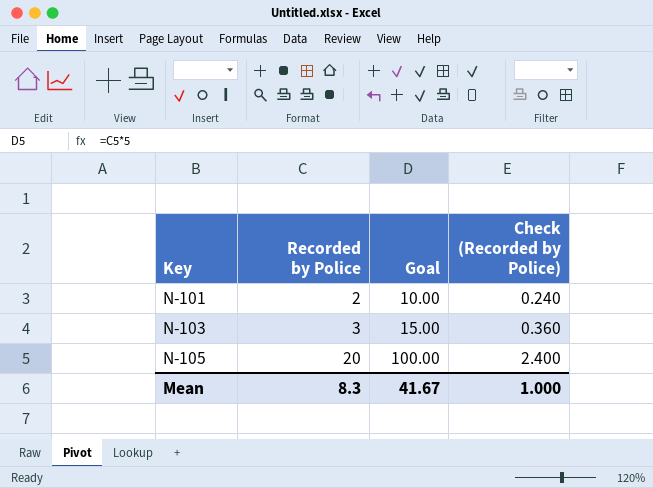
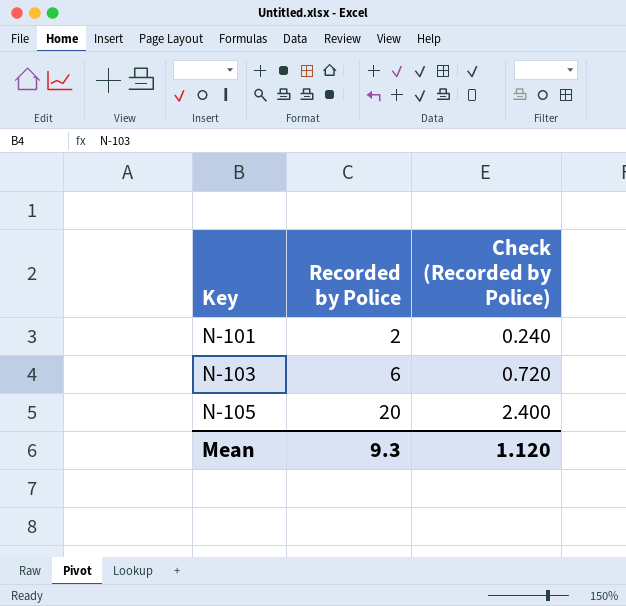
column Goal | formula: [Recorded by Police] * 5 -> none
N-103 | Recorded by Police: 3 -> 6
N-103 | Check (Recorded by Police): 0.360 -> 0.720
Mean | Recorded by Police: 8.3 -> 9.3
Mean | Check (Recorded by Police): 1.000 -> 1.120

